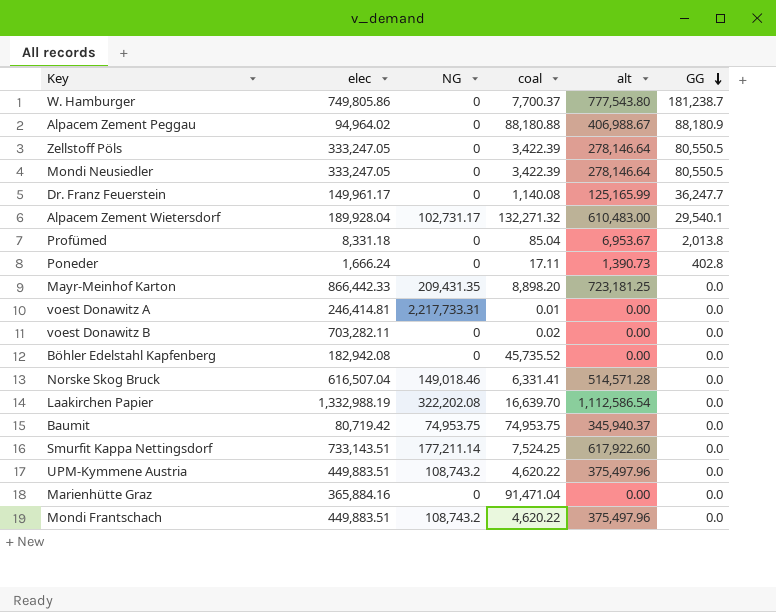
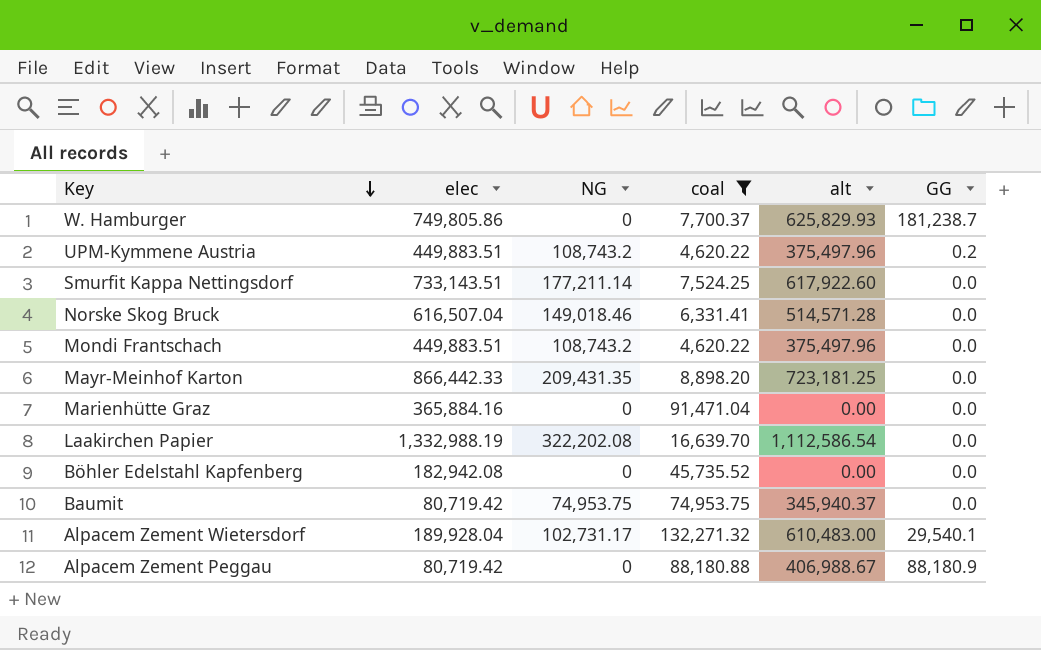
filter: none -> coal >= 4,620.22
row order: GG descending -> Key descending
W. Hamburger | alt: 777,543.80 -> 625,829.93
UPM-Kymmene Austria | GG: 0.0 -> 0.2
Alpacem Zement Peggau | elec: 94,964.02 -> 80,719.42

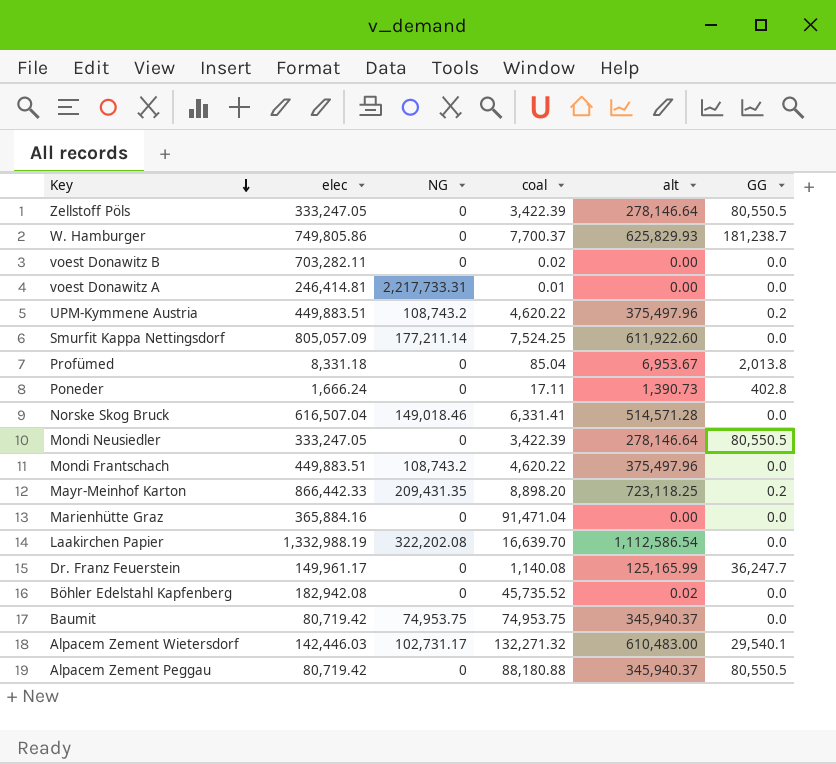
filter: coal >= 4,620.22 -> none
Smurfit Kappa Nettingsdorf | elec: 733,143.51 -> 805,057.09
Smurfit Kappa Nettingsdorf | alt: 617,922.60 -> 611,922.60
Mayr-Meinhof Karton | alt: 723,181.25 -> 723,118.25
Mayr-Meinhof Karton | GG: 0.0 -> 0.2
Böhler Edelstahl Kapfenberg | alt: 0.00 -> 0.02
Alpacem Zement Wietersdorf | elec: 189,928.04 -> 142,446.03
Alpacem Zement Peggau | alt: 406,988.67 -> 345,940.37
Alpacem Zement Peggau | GG: 88,180.9 -> 80,550.5

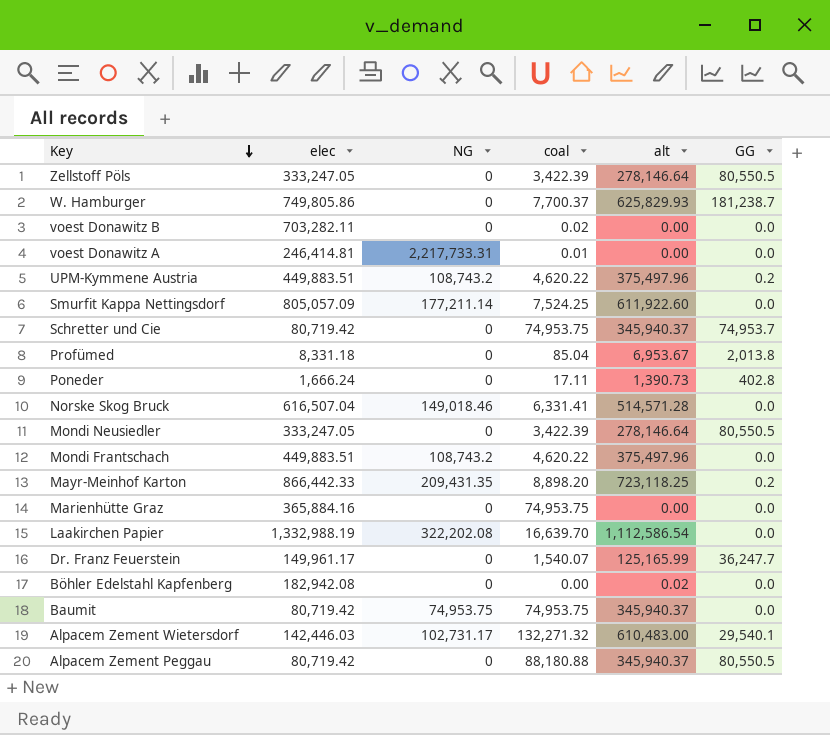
row Schretter und Cie: none -> 80,719.42 | 0 | 74,953.75 | 345,940.37 | 74,953.7
Marienhütte Graz | coal: 91,471.04 -> 74,953.75
Dr. Franz Feuerstein | coal: 1,140.08 -> 1,540.07
Böhler Edelstahl Kapfenberg | coal: 45,735.52 -> 0.00

